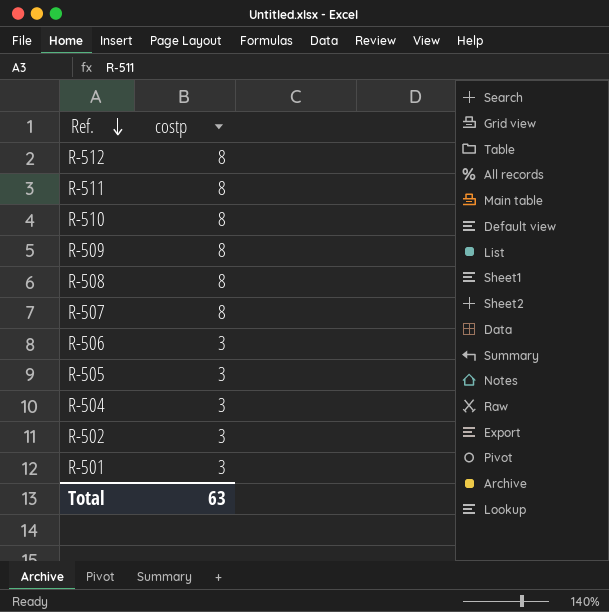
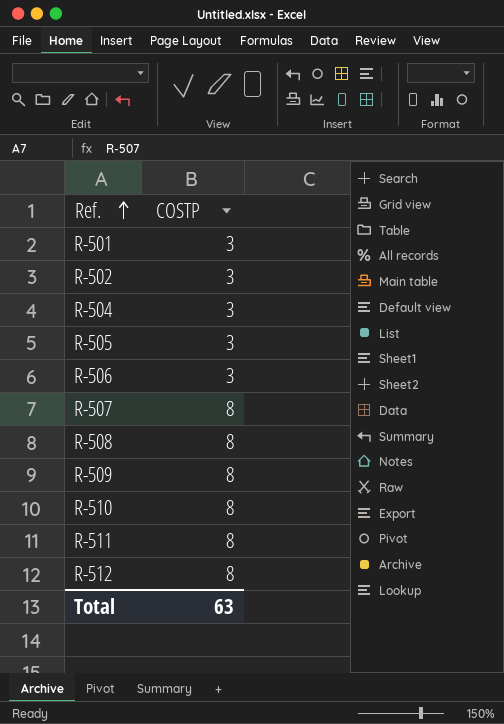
row order: Ref. descending -> Ref. ascending
column name: costp -> COSTP

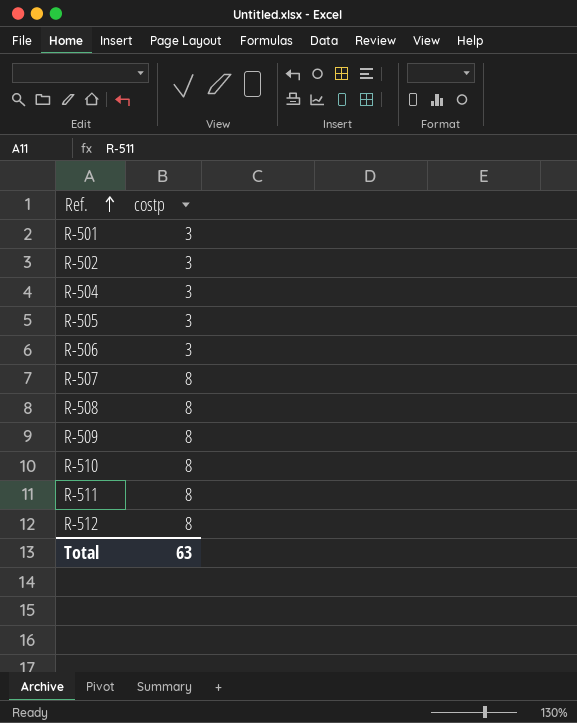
column name: COSTP -> costp

